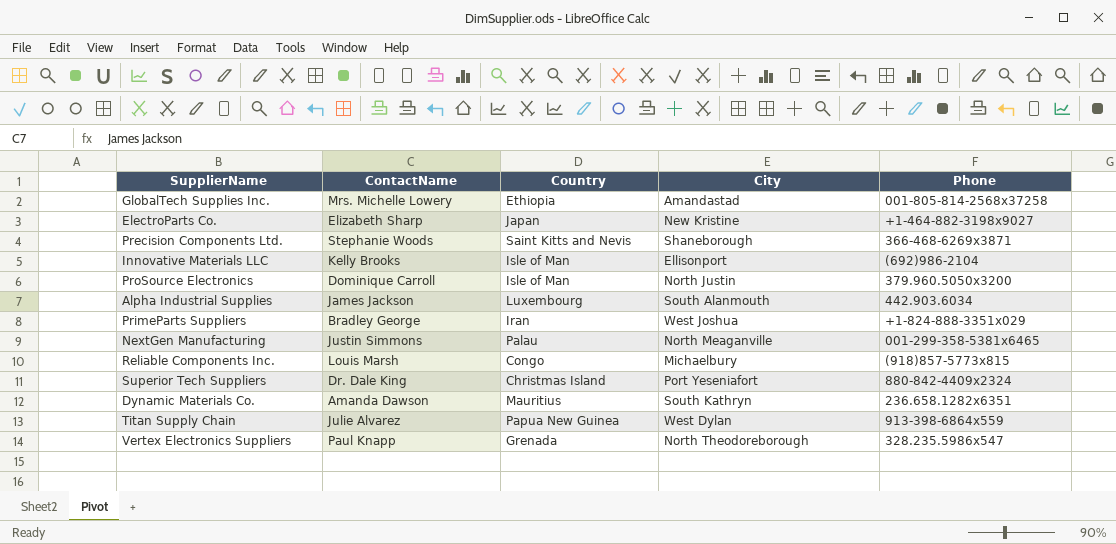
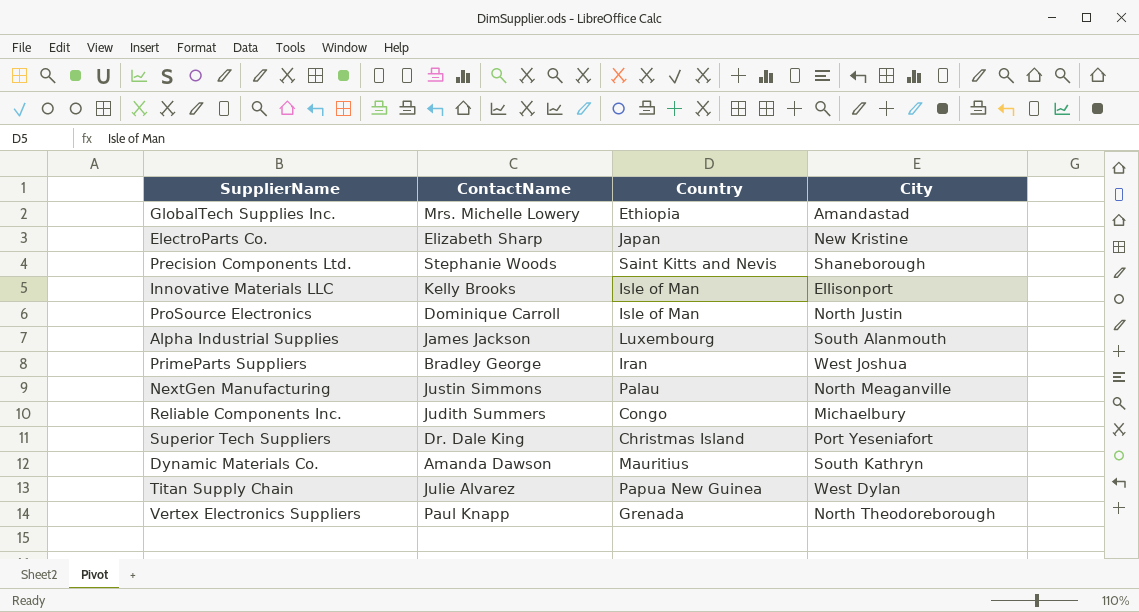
column Phone | position: 5 -> none
Reliable Components Inc. | ContactName: Louis Marsh -> Judith Summers

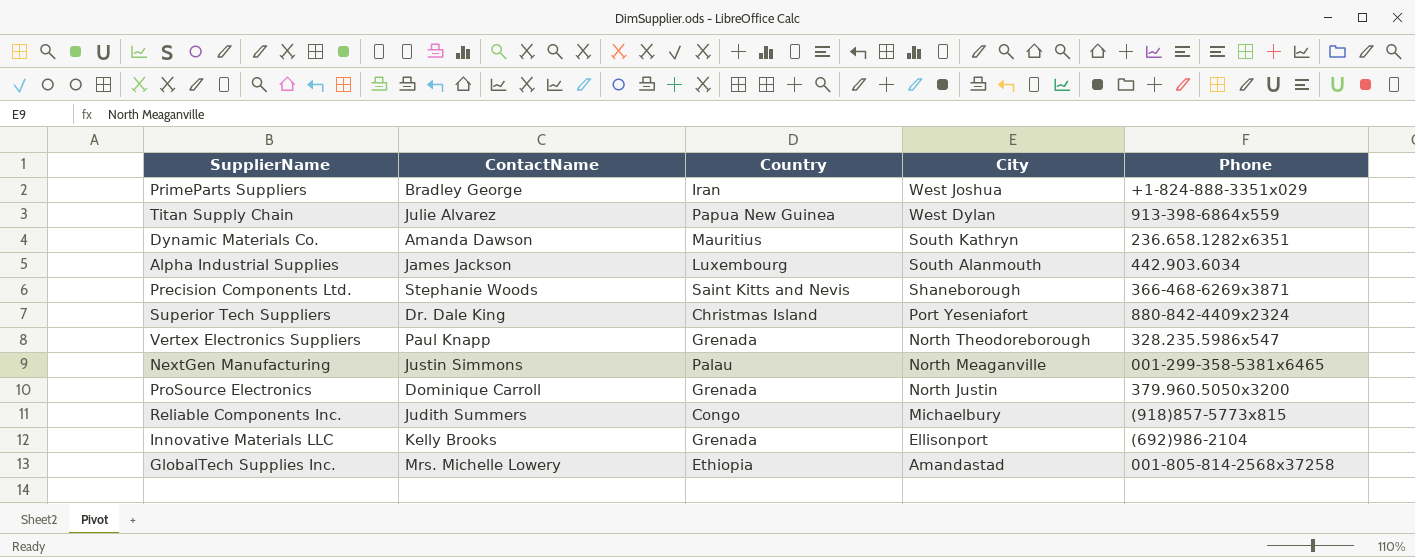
row order: none -> City descending
column Phone | position: none -> 5
row ElectroParts Co.: Elizabeth Sharp | Japan | New Kristine -> none
ProSource Electronics | Country: Isle of Man -> Grenada
Innovative Materials LLC | Country: Isle of Man -> Grenada

